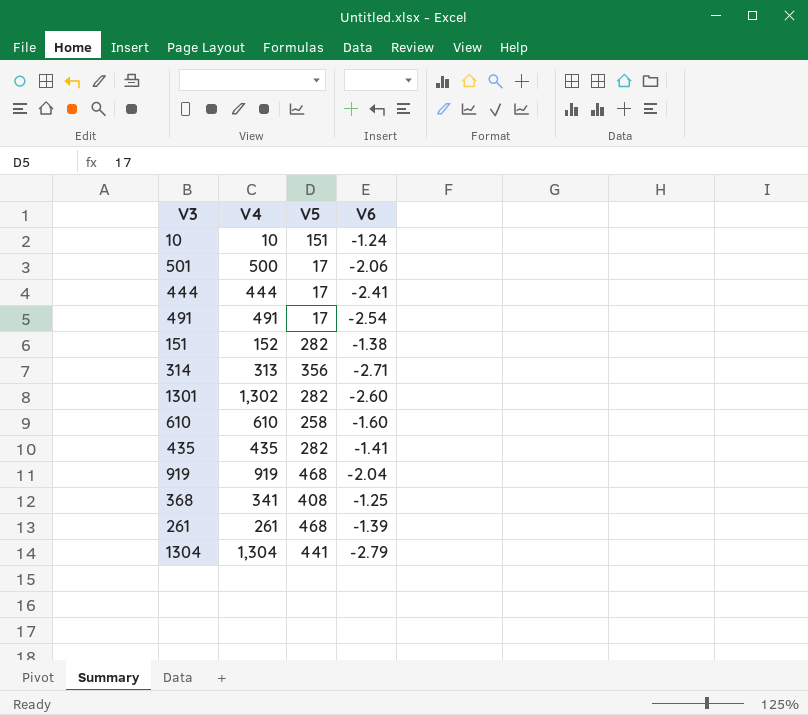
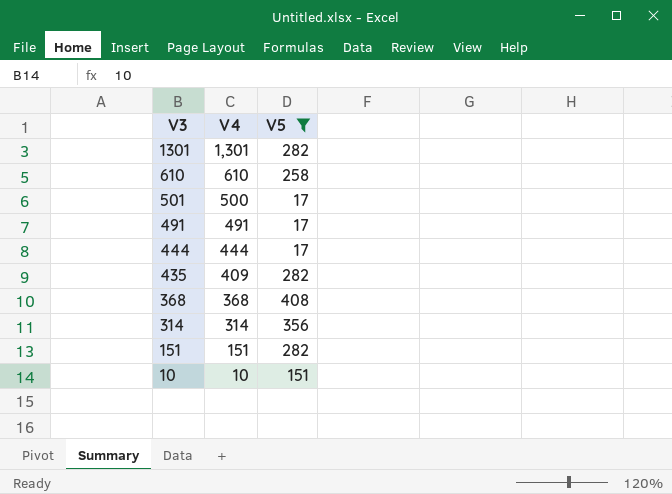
filter: none -> V5 <= 408
row order: none -> V3 descending
column V6 | position: 4 -> none
1301 | V4: 1,302 -> 1,301
435 | V4: 435 -> 409
368 | V4: 341 -> 368
314 | V4: 313 -> 314
151 | V4: 152 -> 151

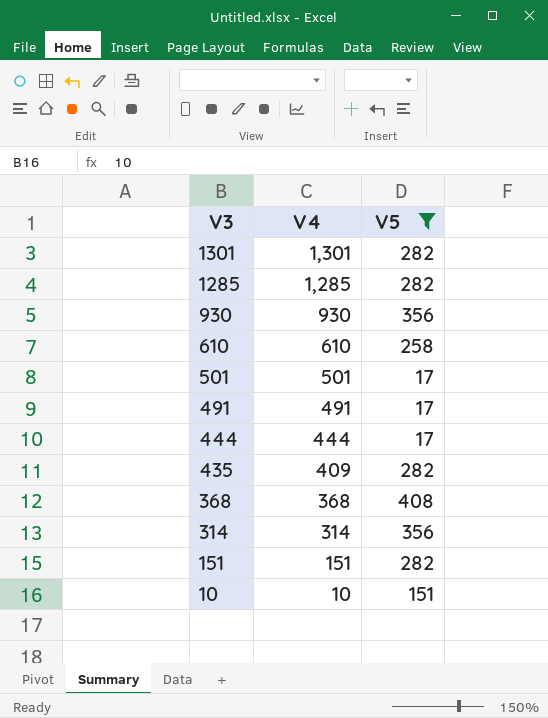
row 1285: none -> 1,285 | 282
row 930: none -> 930 | 356
501 | V4: 500 -> 501

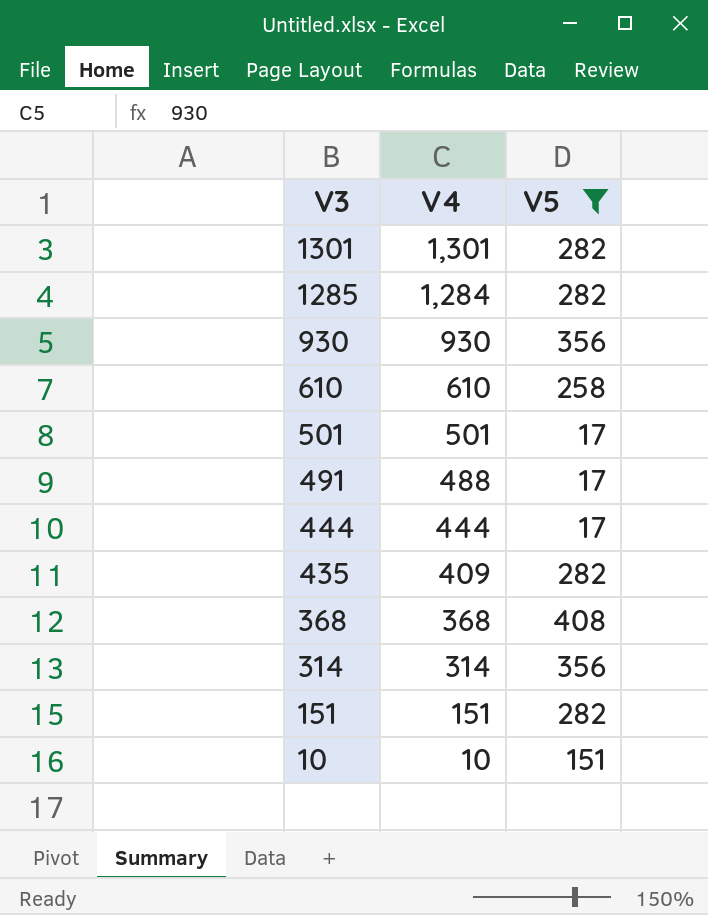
1285 | V4: 1,285 -> 1,284
491 | V4: 491 -> 488

